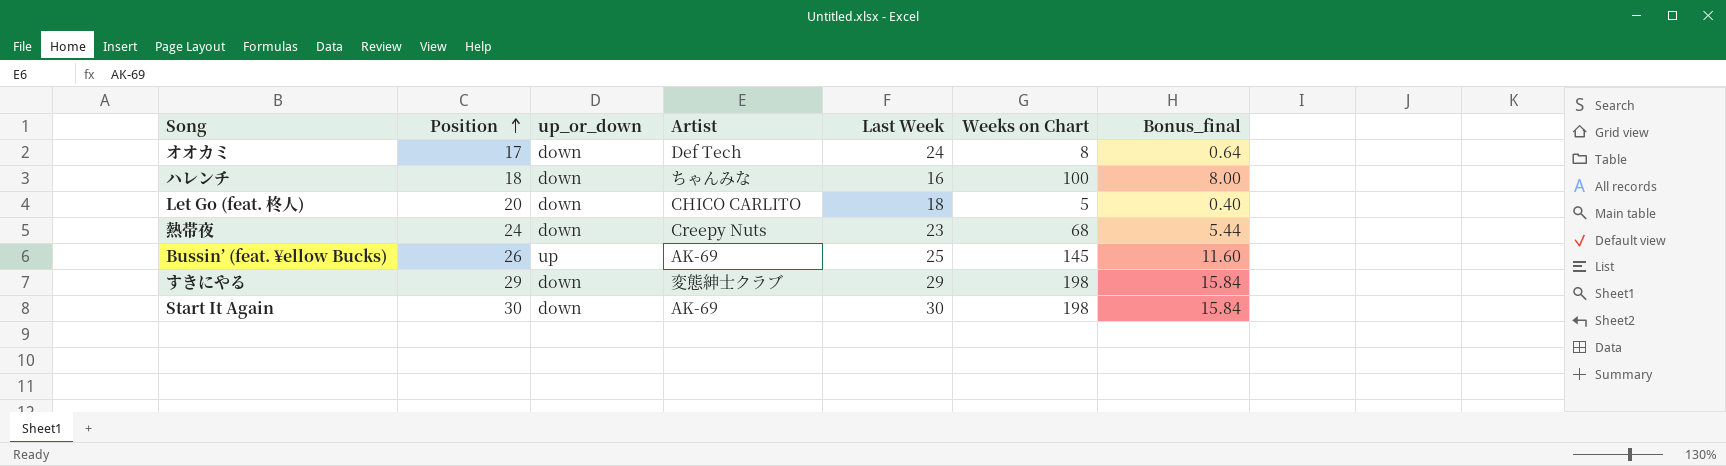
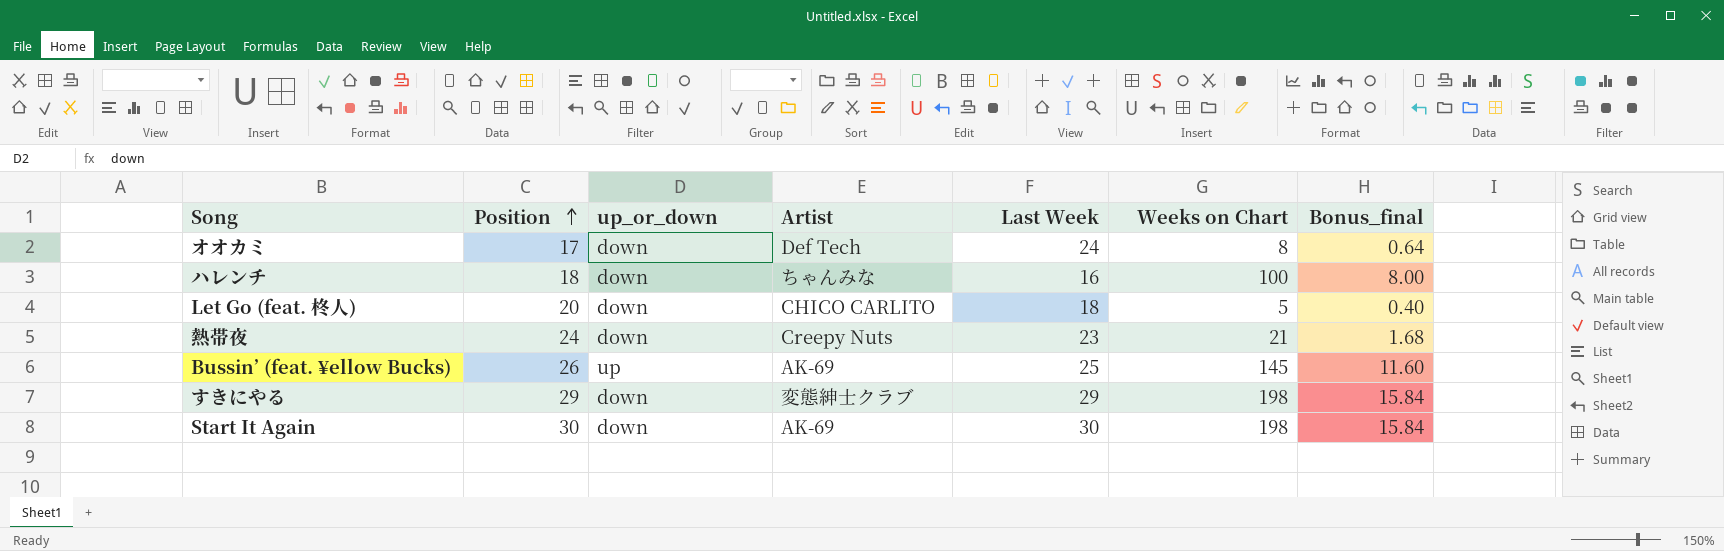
熱帯夜 | Weeks on Chart: 68 -> 21
熱帯夜 | Bonus_final: 5.44 -> 1.68

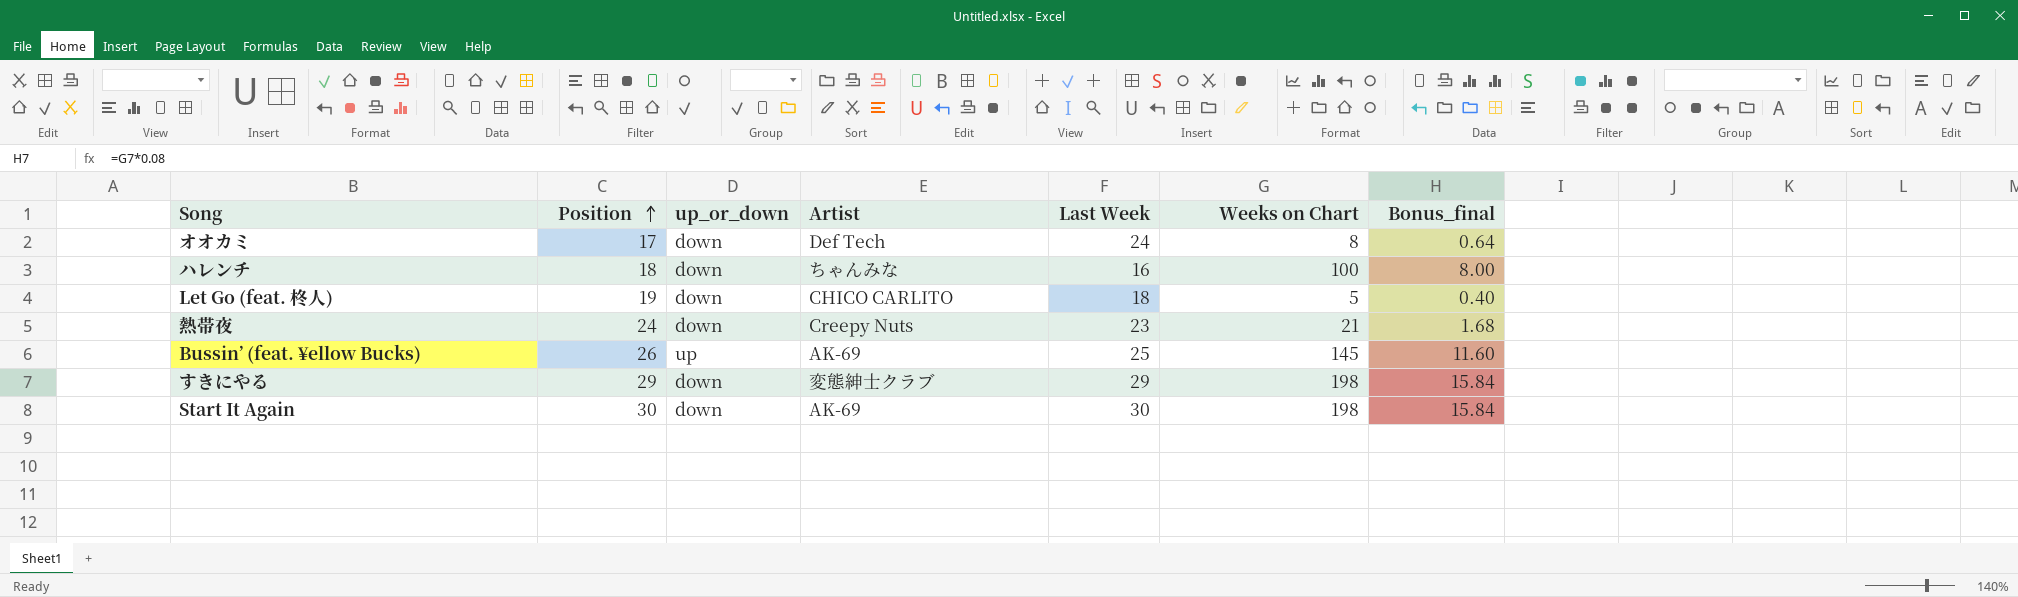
Let Go (feat. 柊人) | Position: 20 -> 19

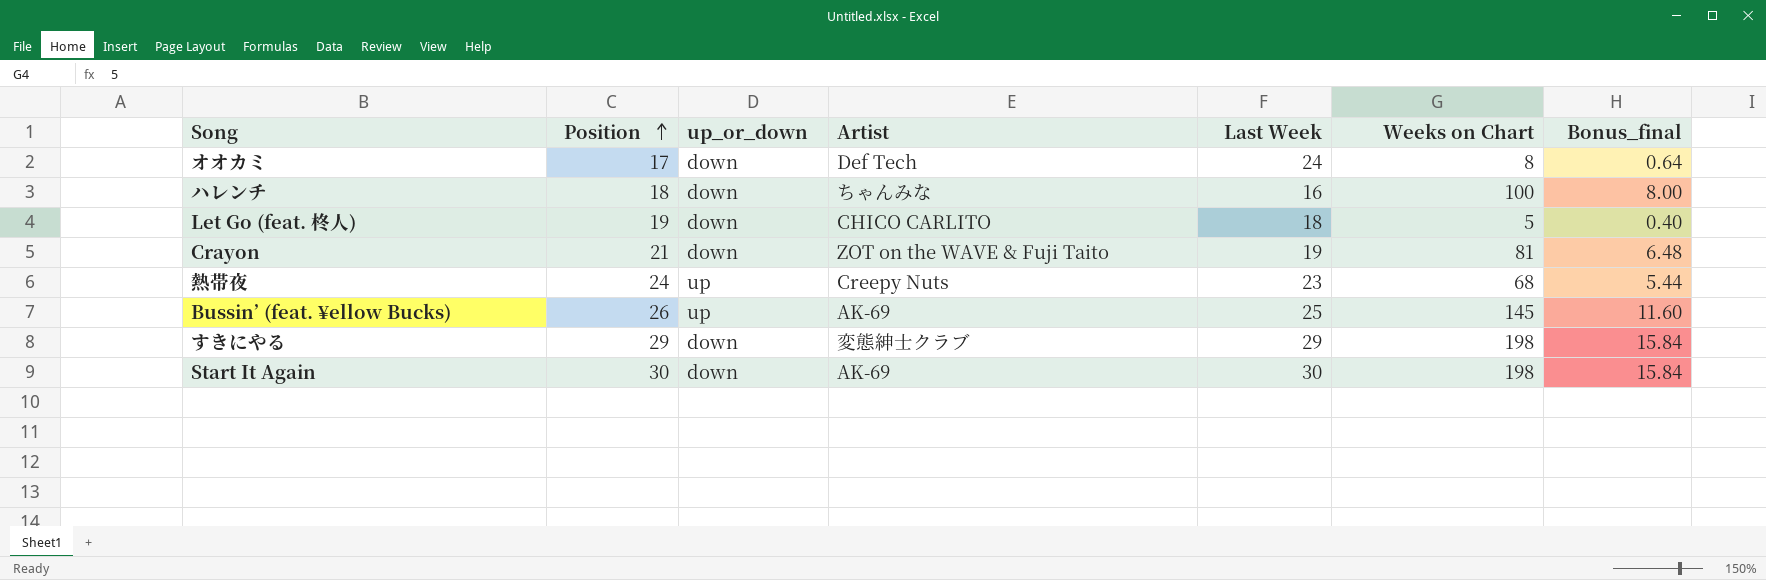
row Crayon: none -> 21 | down | ZOT on the WAVE & Fuji Taito | 19 | 81 | 6.48
熱帯夜 | up_or_down: down -> up
熱帯夜 | Weeks on Chart: 21 -> 68
熱帯夜 | Bonus_final: 1.68 -> 5.44

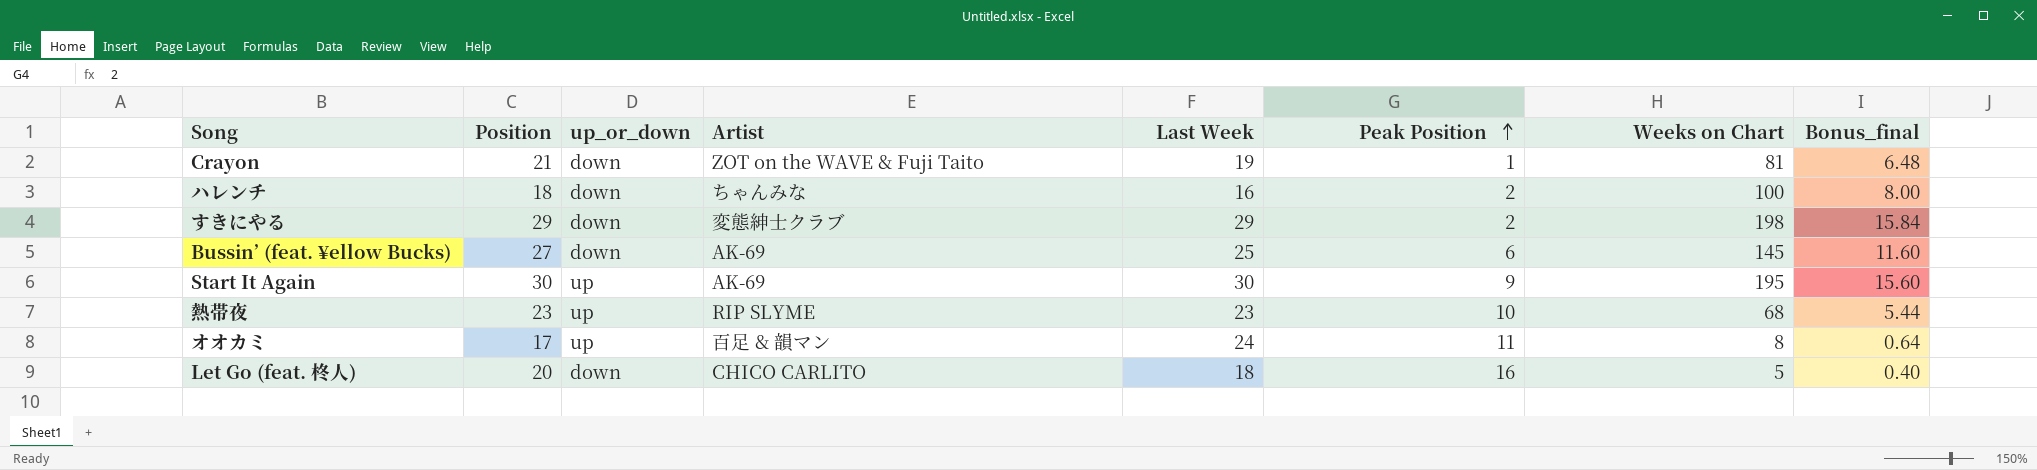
row order: Position ascending -> Peak Position ascending
column Peak Position | position: none -> 6
Bussin’ (feat. ¥ellow Bucks) | Position: 26 -> 27
Bussin’ (feat. ¥ellow Bucks) | up_or_down: up -> down
Start It Again | up_or_down: down -> up
Start It Again | Weeks on Chart: 198 -> 195
Start It Again | Bonus_final: 15.84 -> 15.60
熱帯夜 | Position: 24 -> 23
熱帯夜 | Artist: Creepy Nuts -> RIP SLYME
オオカミ | up_or_down: down -> up
オオカミ | Artist: Def Tech -> 百足 & 韻マン
Let Go (feat. 柊人) | Position: 19 -> 20

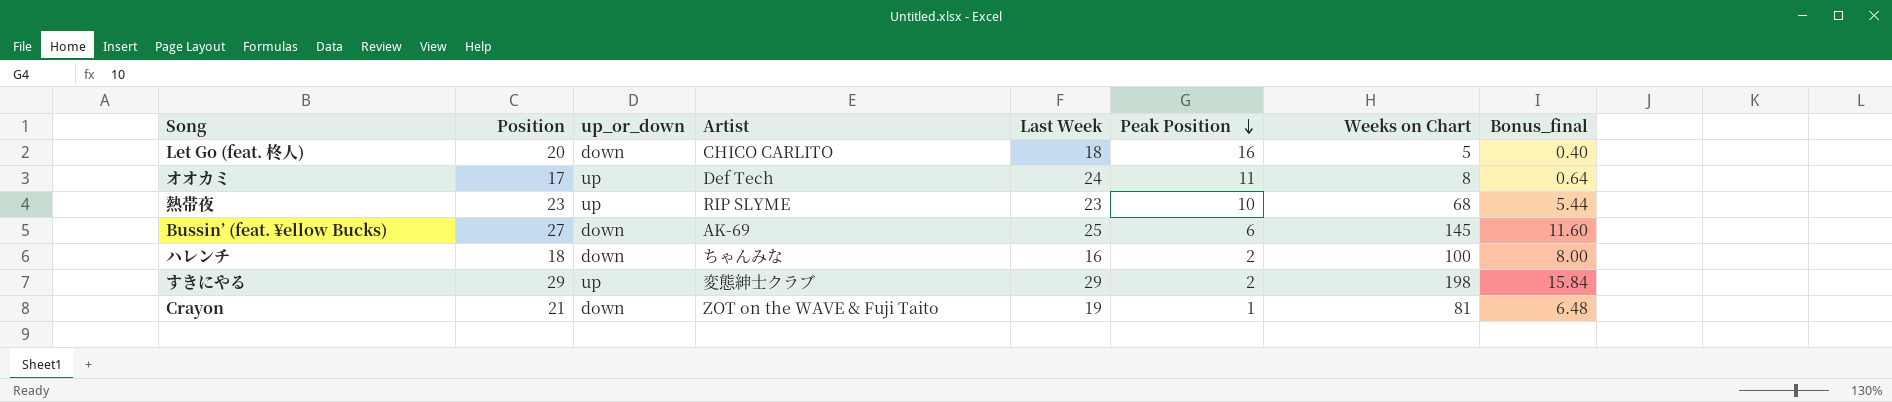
row order: Peak Position ascending -> Peak Position descending
row Start It Again: 30 | up | AK-69 | 30 | 9 | 195 | 15.60 -> none
オオカミ | Artist: 百足 & 韻マン -> Def Tech
すきにやる | up_or_down: down -> up

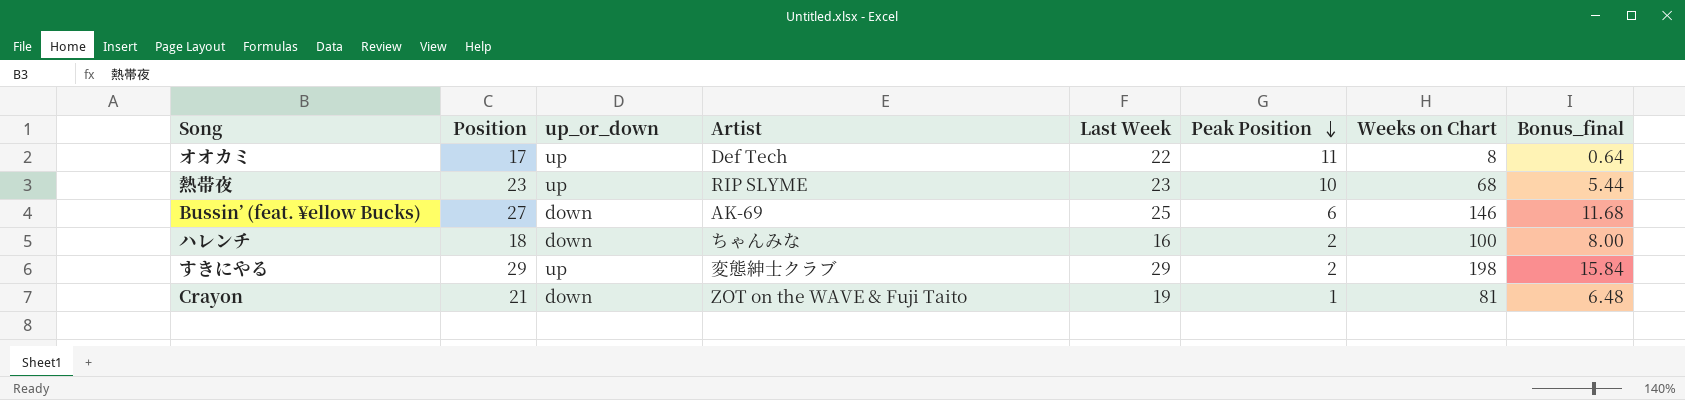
row Let Go (feat. 柊人): 20 | down | CHICO CARLITO | 18 | 16 | 5 | 0.40 -> none
オオカミ | Last Week: 24 -> 22
Bussin’ (feat. ¥ellow Bucks) | Weeks on Chart: 145 -> 146
Bussin’ (feat. ¥ellow Bucks) | Bonus_final: 11.60 -> 11.68

